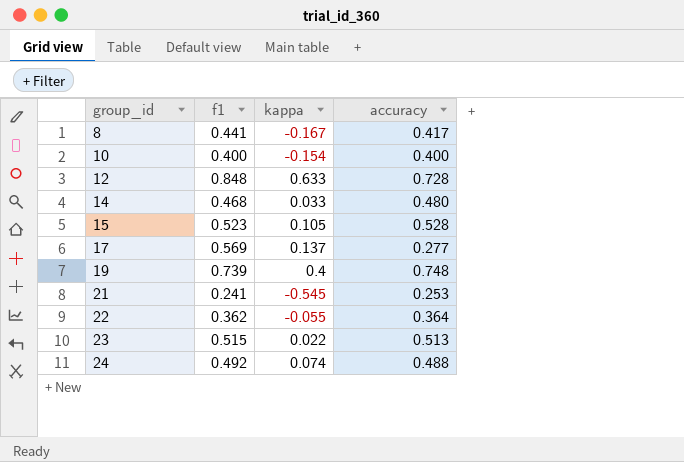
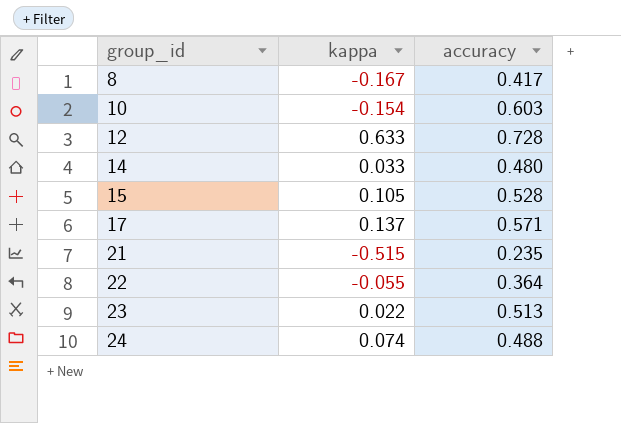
column f1 | position: 2 -> none
row 19: 0.739 | 0.4 | 0.748 -> none
10 | accuracy: 0.400 -> 0.603
17 | accuracy: 0.277 -> 0.571
21 | kappa: -0.545 -> -0.515
21 | accuracy: 0.253 -> 0.235

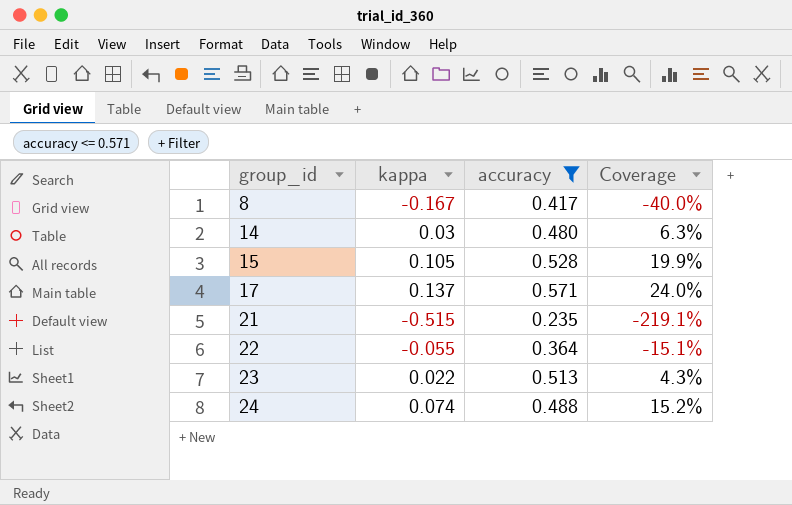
filter: none -> accuracy <= 0.571
column Coverage | formula: none -> [kappa] / [accuracy]
14 | kappa: 0.033 -> 0.03

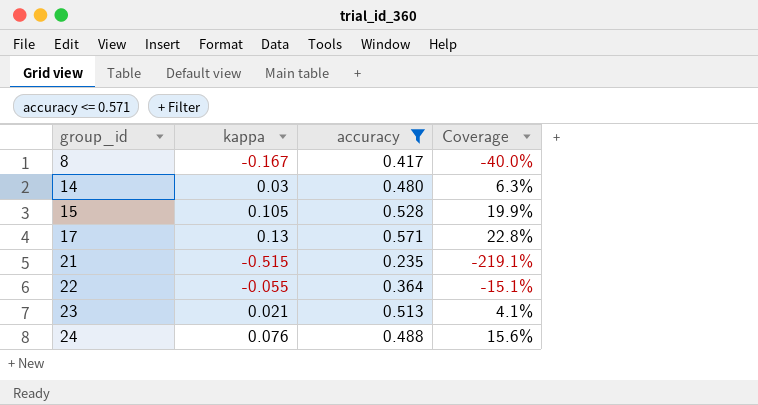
17 | kappa: 0.137 -> 0.13
17 | Coverage: 24.0% -> 22.8%
23 | kappa: 0.022 -> 0.021
23 | Coverage: 4.3% -> 4.1%
24 | kappa: 0.074 -> 0.076
24 | Coverage: 15.2% -> 15.6%

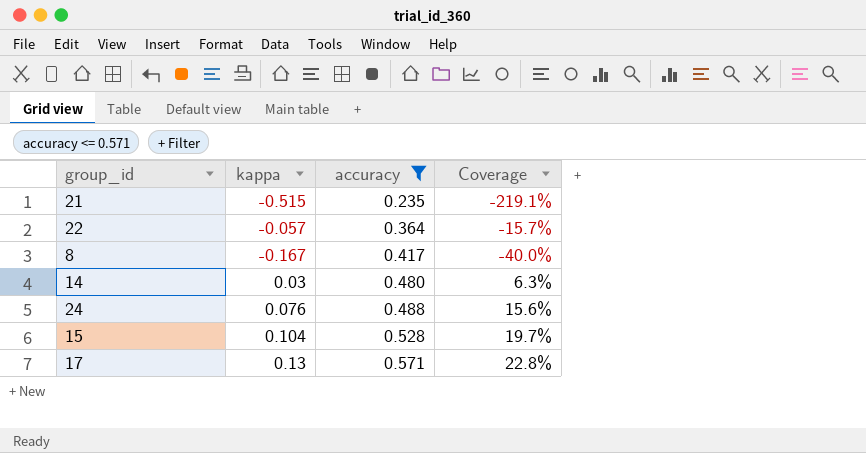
row order: group_id ascending -> accuracy ascending
row 23: 0.021 | 0.513 | 4.1% -> none
22 | kappa: -0.055 -> -0.057
22 | Coverage: -15.1% -> -15.7%
15 | kappa: 0.105 -> 0.104
15 | Coverage: 19.9% -> 19.7%

